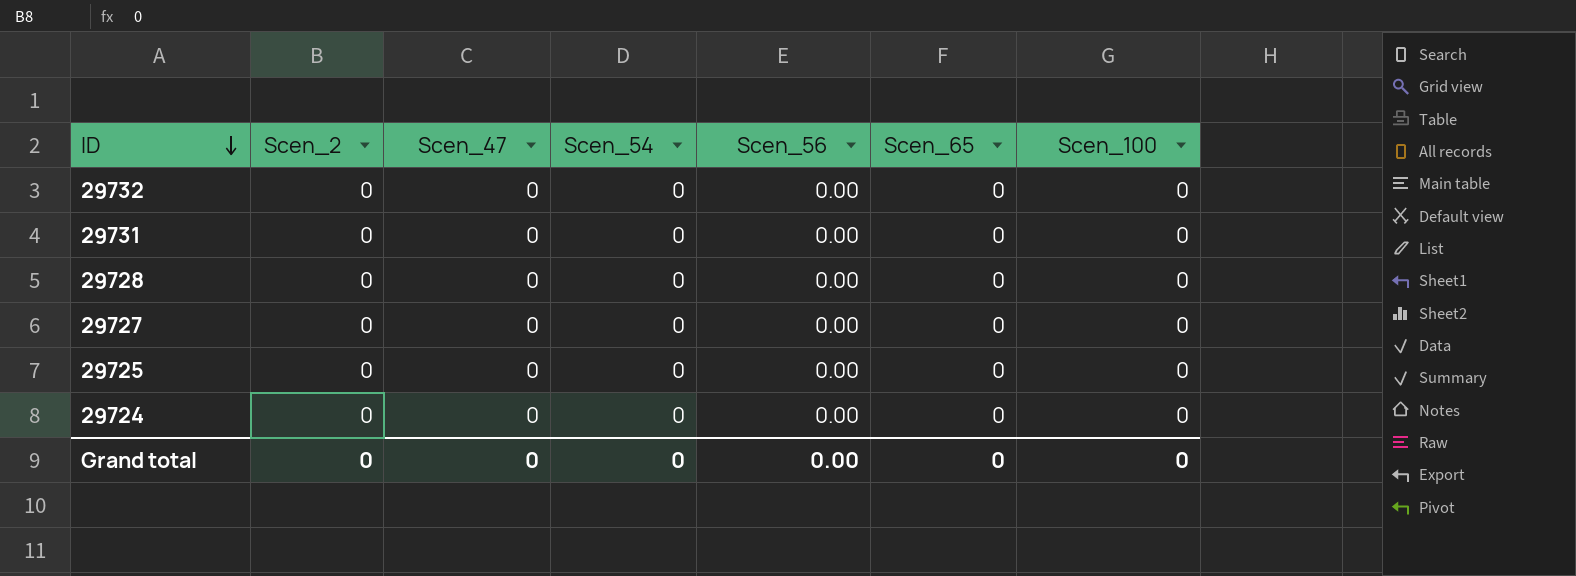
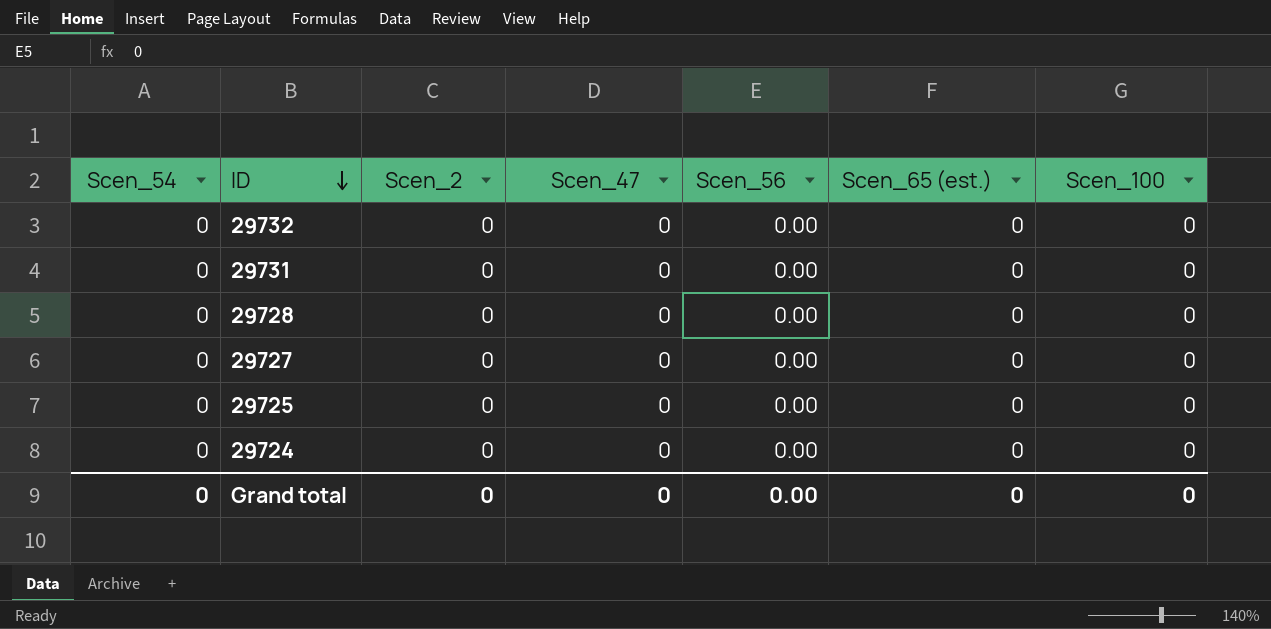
column Scen_54 | position: 4 -> 1
column name: Scen_65 -> Scen_65 (est.)

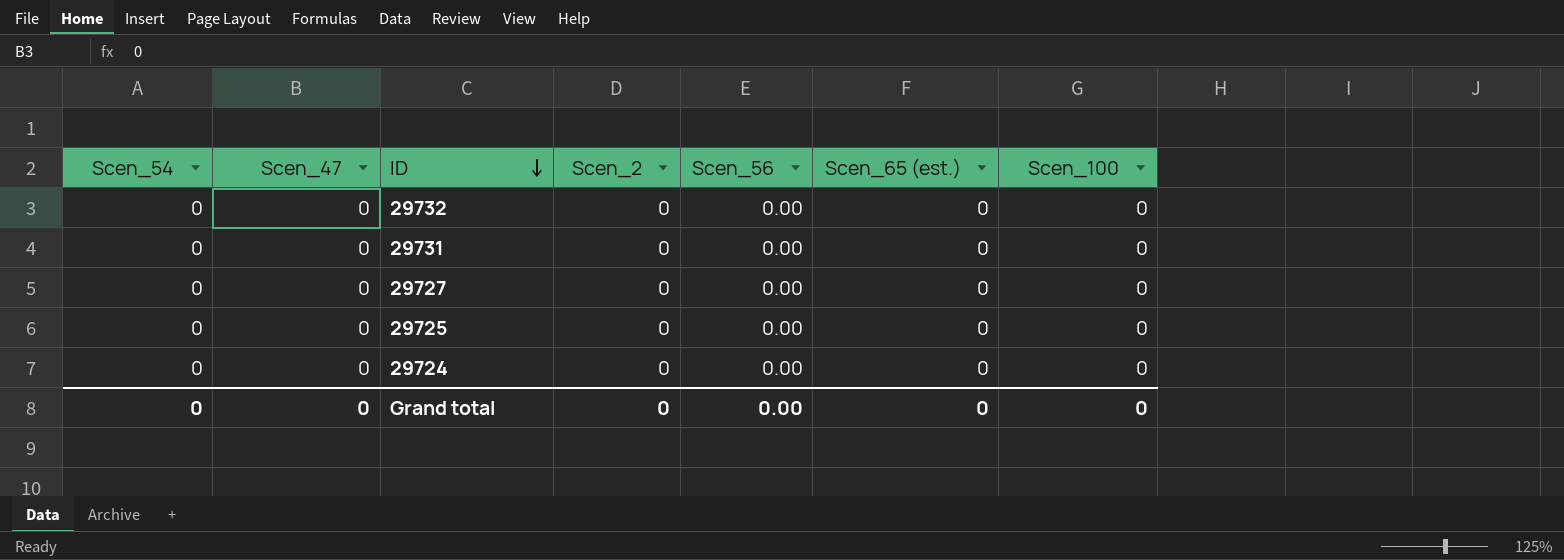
column Scen_47 | position: 4 -> 2
row 29728: 0 | 0 | 0 | 0.00 | 0 | 0 -> none

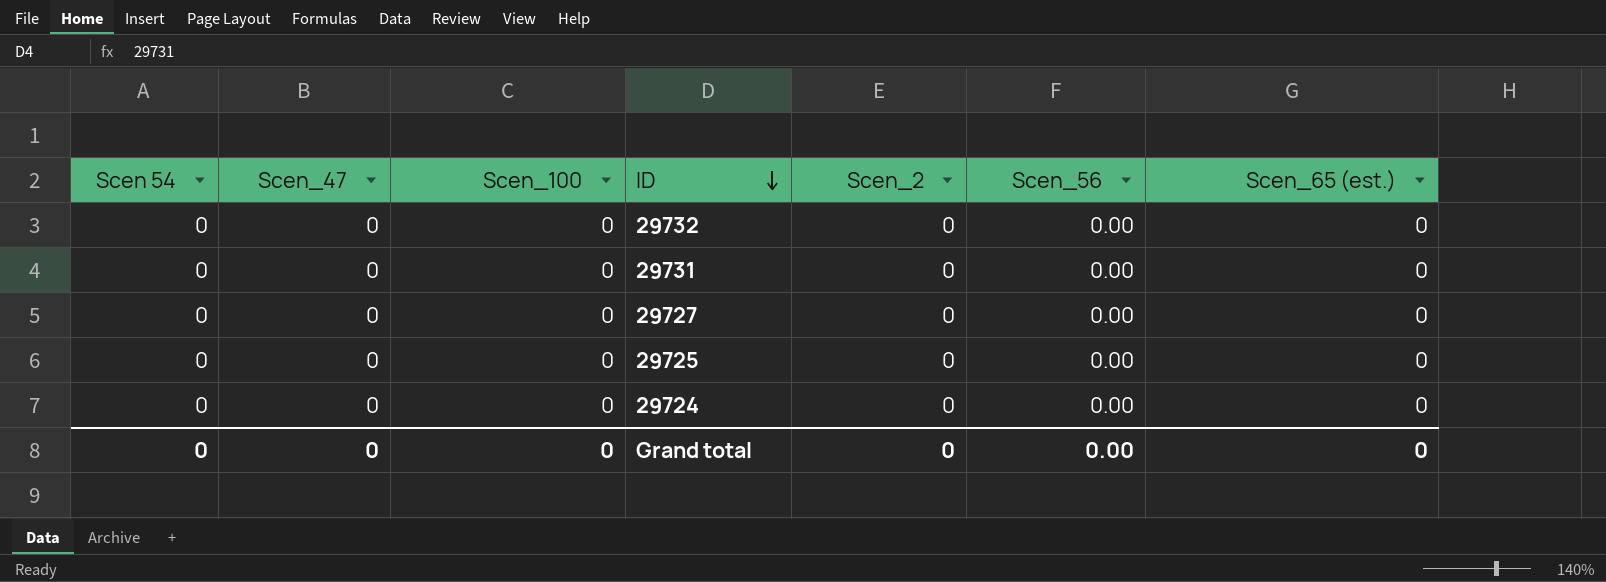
column name: Scen_54 -> Scen 54
column Scen_100 | position: 7 -> 3

